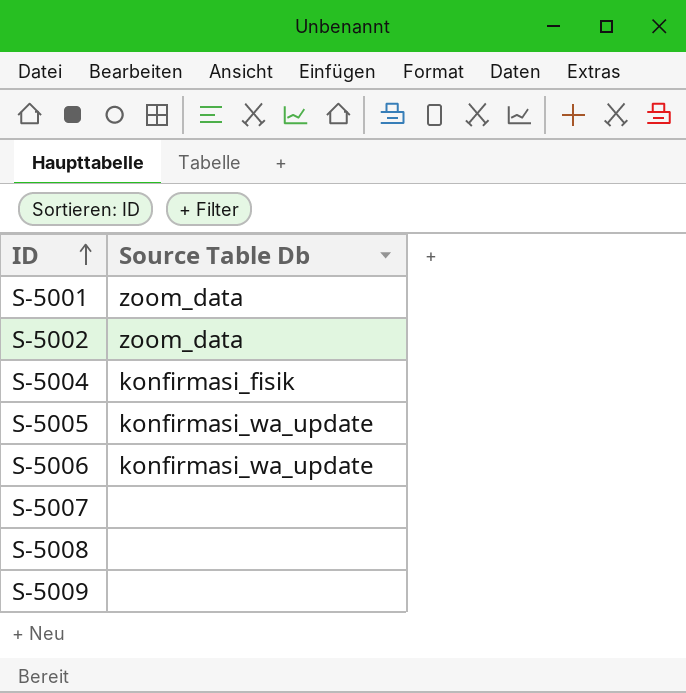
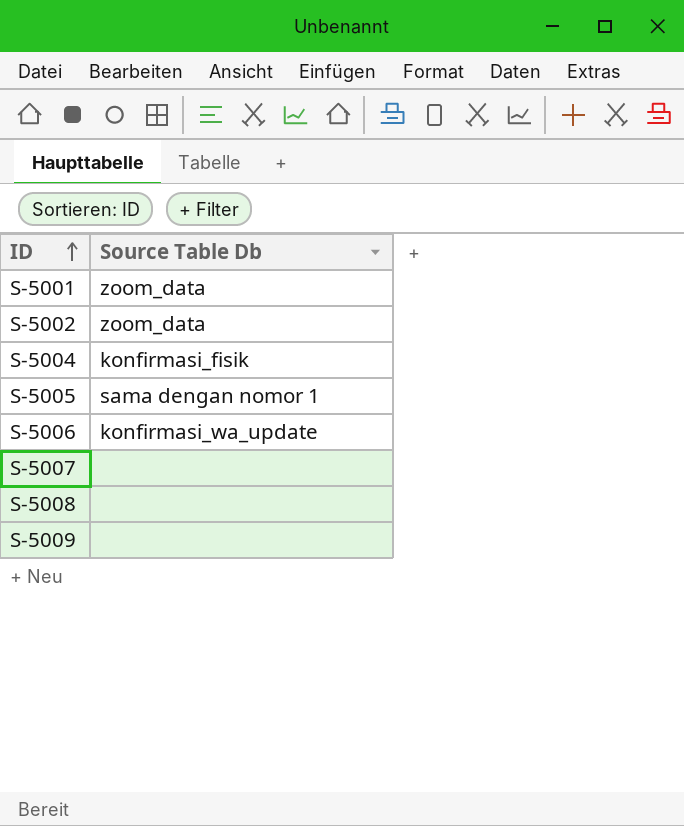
S-5005 | Source Table Db: konfirmasi_wa_update -> sama dengan nomor 1

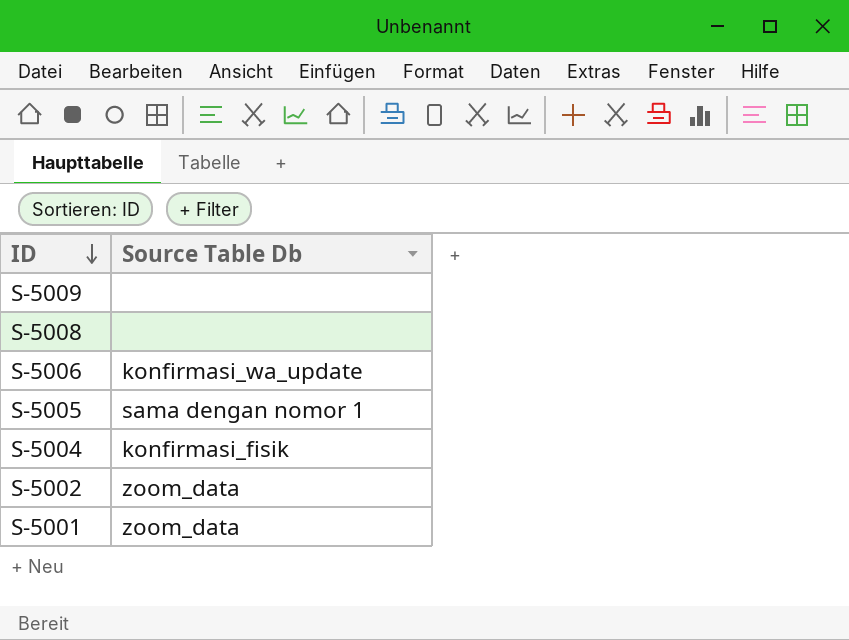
row order: ID ascending -> ID descending
row S-5007: none -> none

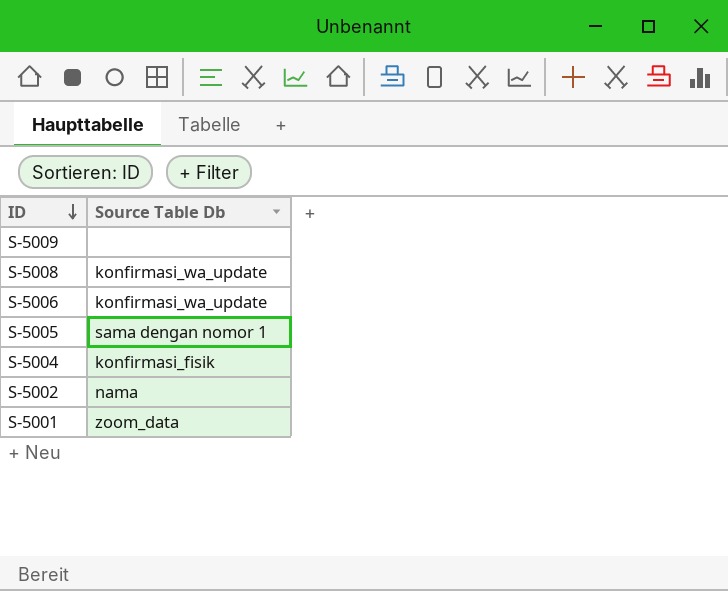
S-5008 | Source Table Db: none -> konfirmasi_wa_update
S-5002 | Source Table Db: zoom_data -> nama

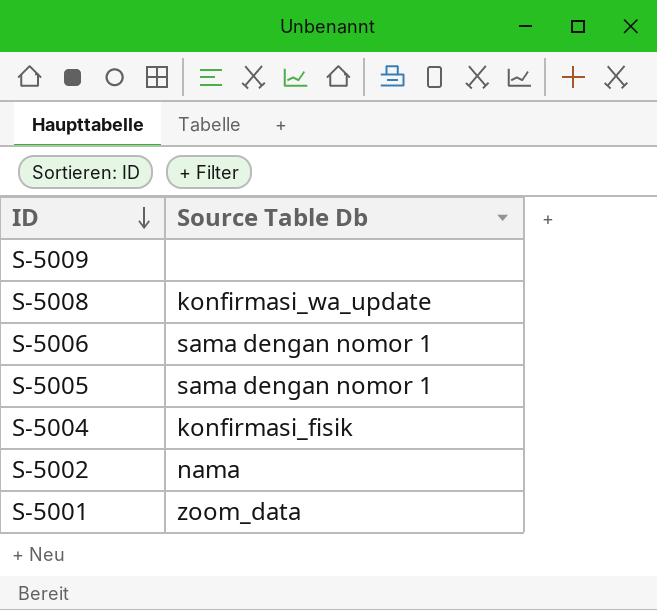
S-5006 | Source Table Db: konfirmasi_wa_update -> sama dengan nomor 1

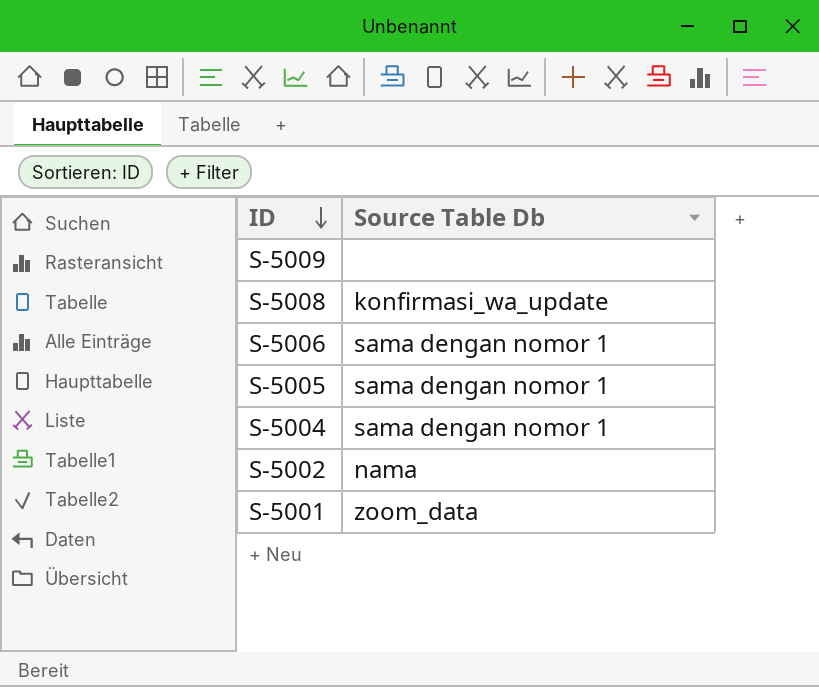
S-5004 | Source Table Db: konfirmasi_fisik -> sama dengan nomor 1

